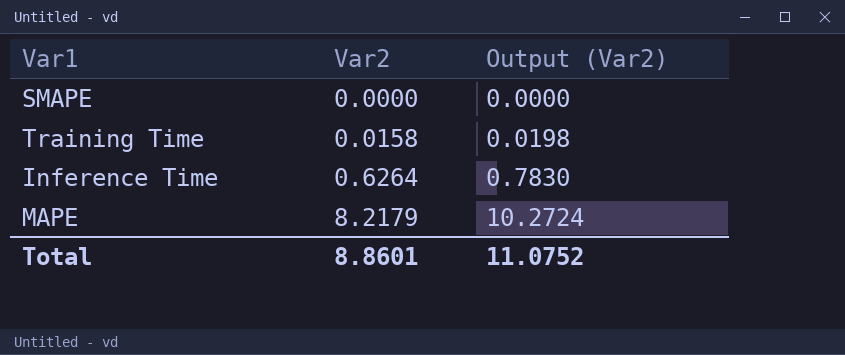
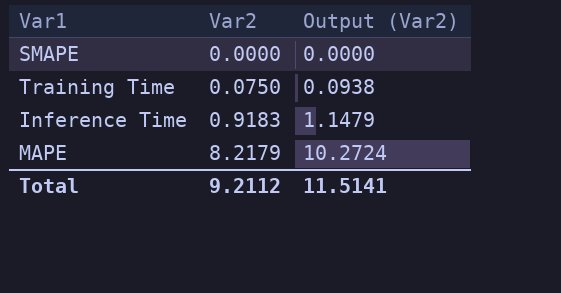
Training Time | Var2: 0.0158 -> 0.0750
Training Time | Output (Var2): 0.0198 -> 0.0938
Inference Time | Var2: 0.6264 -> 0.9183
Inference Time | Output (Var2): 0.7830 -> 1.1479
Total | Var2: 8.8601 -> 9.2112
Total | Output (Var2): 11.0752 -> 11.5141

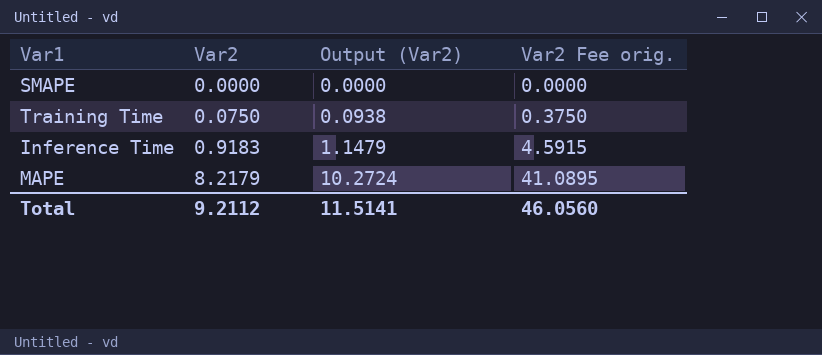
column Var2 Fee orig. | formula: none -> [Var2] * 5

